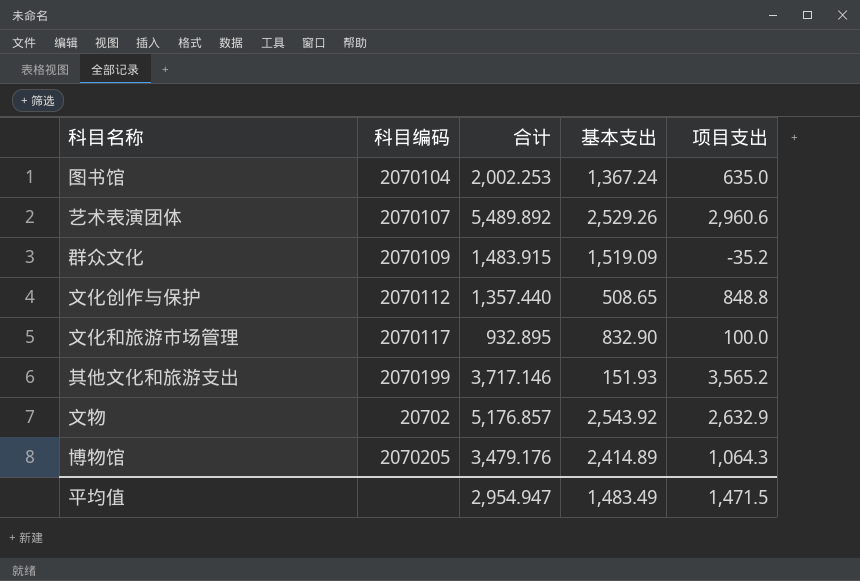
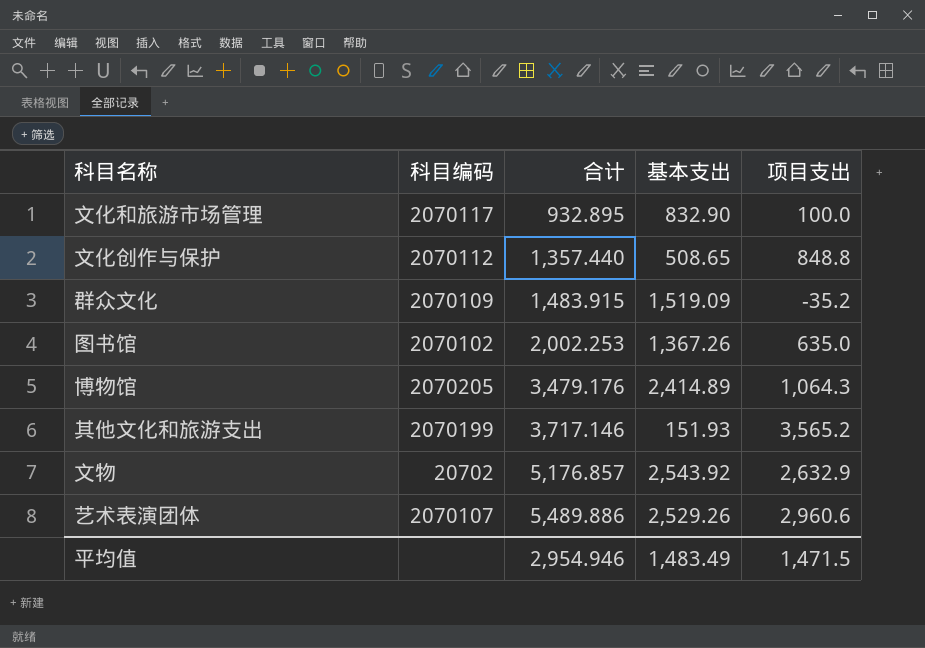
row order: none -> 合计 ascending
图书馆 | 科目编码: 2070104 -> 2070102
图书馆 | 基本支出: 1,367.24 -> 1,367.26
艺术表演团体 | 合计: 5,489.892 -> 5,489.886
平均值 | 合计: 2,954.947 -> 2,954.946

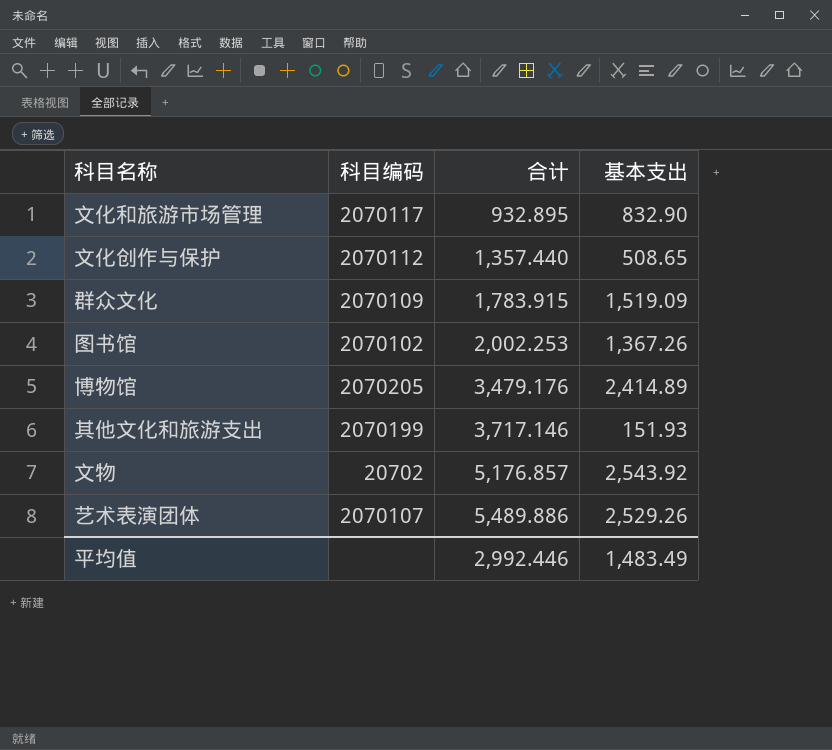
column 项目支出 | formula: [合计] - [基本支出] -> none
群众文化 | 合计: 1,483.915 -> 1,783.915
平均值 | 合计: 2,954.946 -> 2,992.446

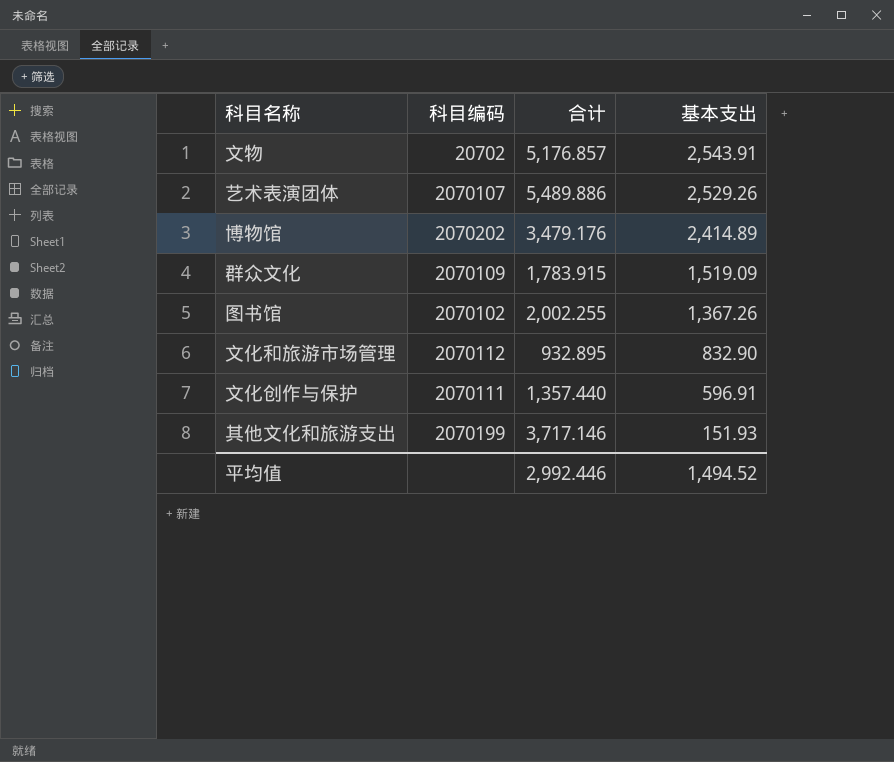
row order: 合计 ascending -> 基本支出 descending
文物 | 基本支出: 2,543.92 -> 2,543.91
博物馆 | 科目编码: 2070205 -> 2070202
图书馆 | 合计: 2,002.253 -> 2,002.255
文化和旅游市场管理 | 科目编码: 2070117 -> 2070112
文化创作与保护 | 科目编码: 2070112 -> 2070111
文化创作与保护 | 基本支出: 508.65 -> 596.91
平均值 | 基本支出: 1,483.49 -> 1,494.52

